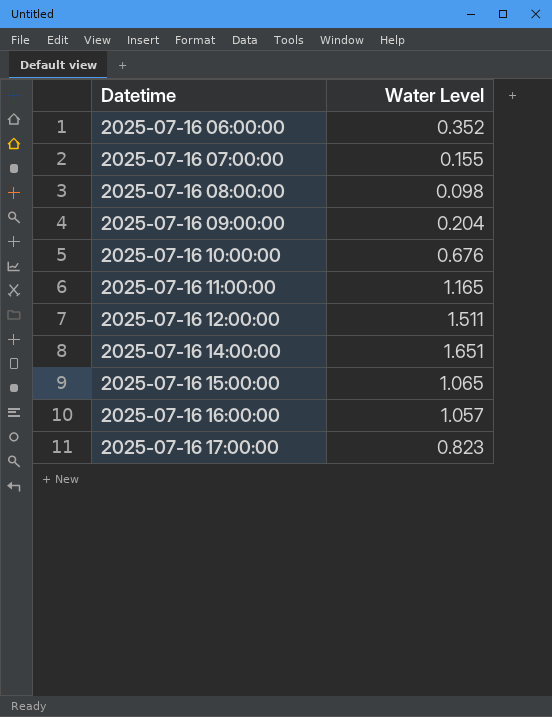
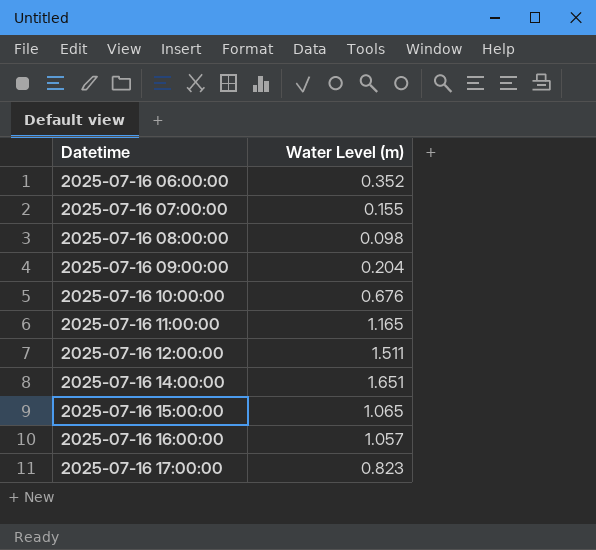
column name: Water Level -> Water Level (m)

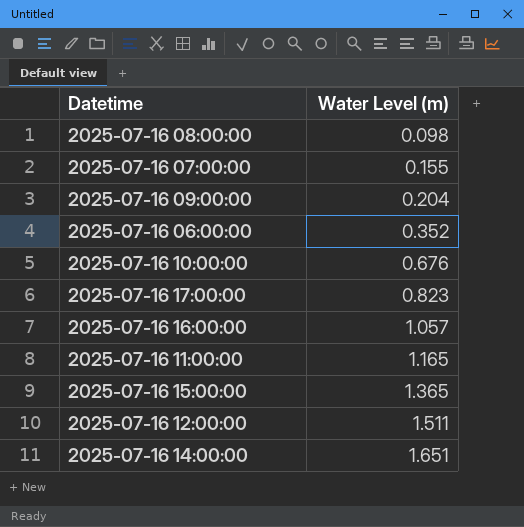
row order: Datetime ascending -> Water Level (m) ascending
2025-07-16 15:00:00 | Water Level (m): 1.065 -> 1.365

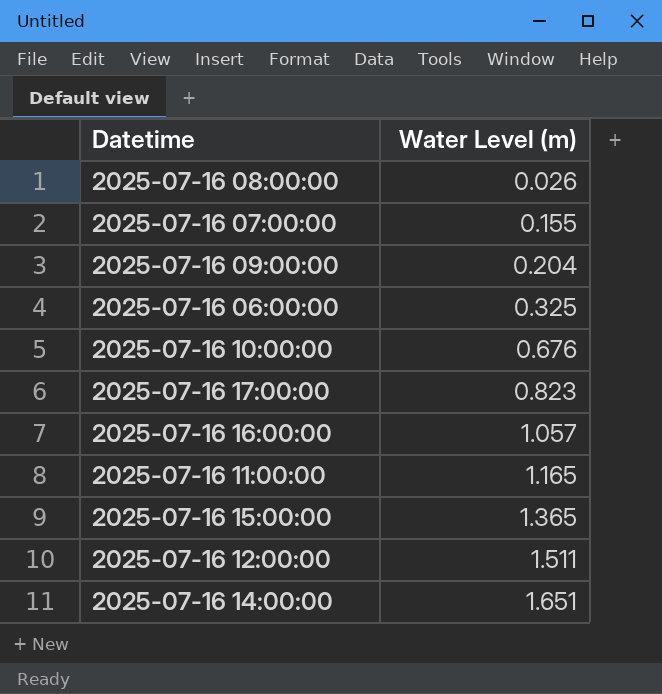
2025-07-16 08:00:00 | Water Level (m): 0.098 -> 0.026
2025-07-16 06:00:00 | Water Level (m): 0.352 -> 0.325

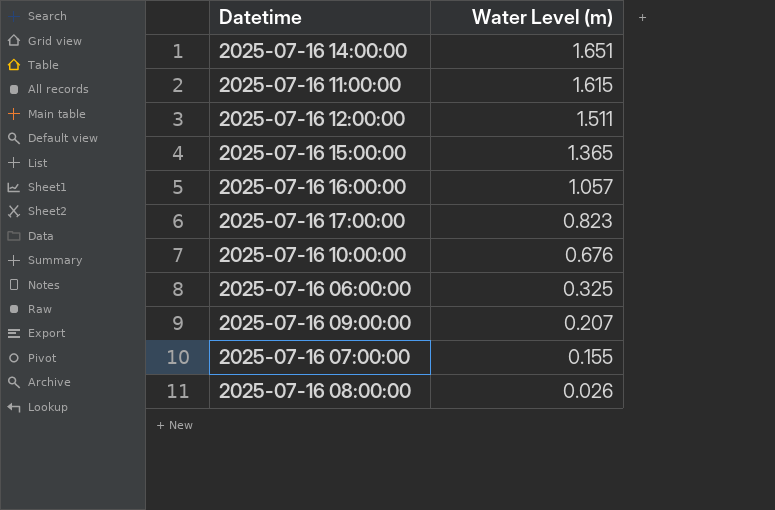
row order: Water Level (m) ascending -> Water Level (m) descending
2025-07-16 11:00:00 | Water Level (m): 1.165 -> 1.615
2025-07-16 09:00:00 | Water Level (m): 0.204 -> 0.207

